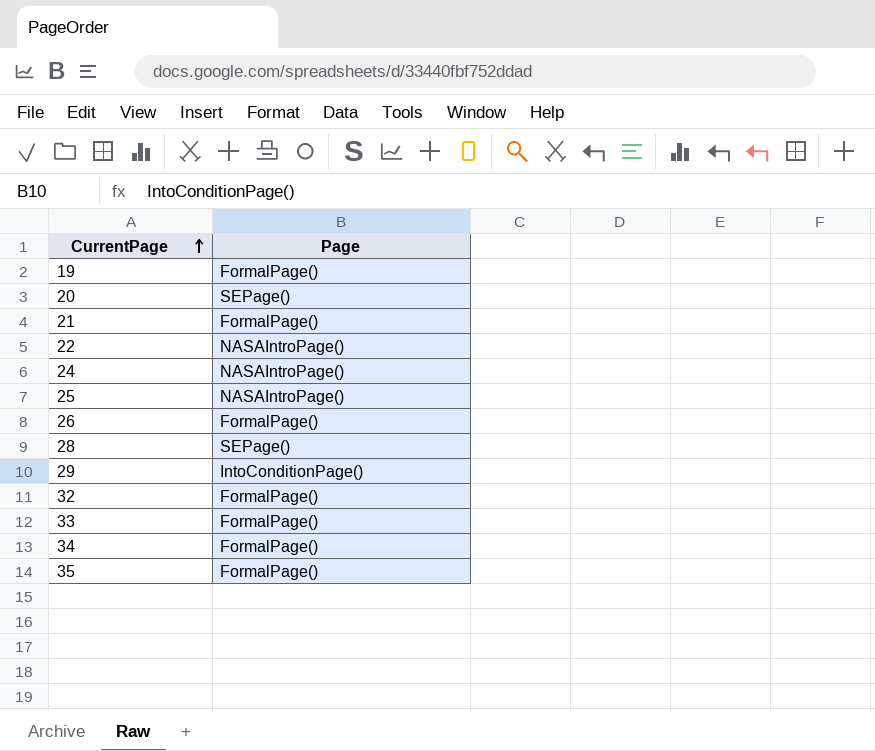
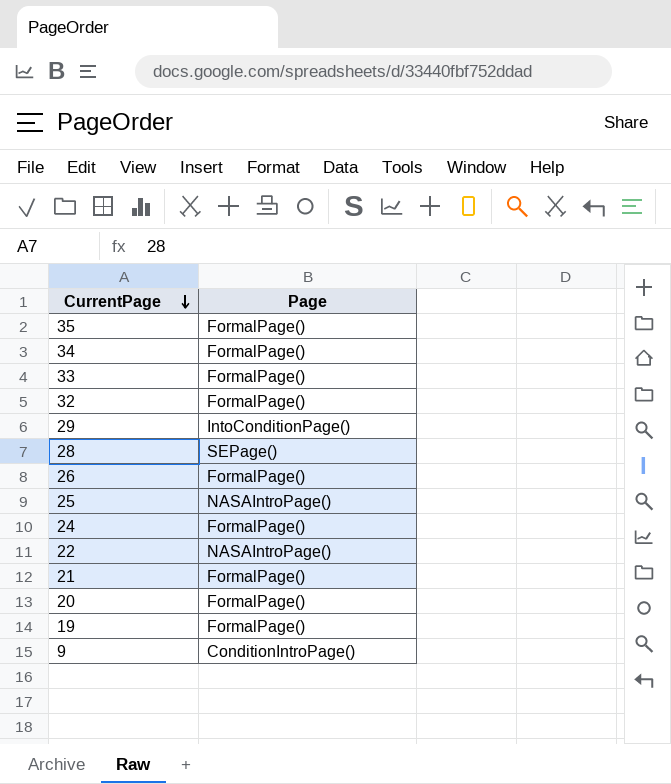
row order: CurrentPage ascending -> CurrentPage descending
24 | Page: NASAIntroPage() -> FormalPage()
20 | Page: SEPage() -> FormalPage()
row 9: none -> ConditionIntroPage()

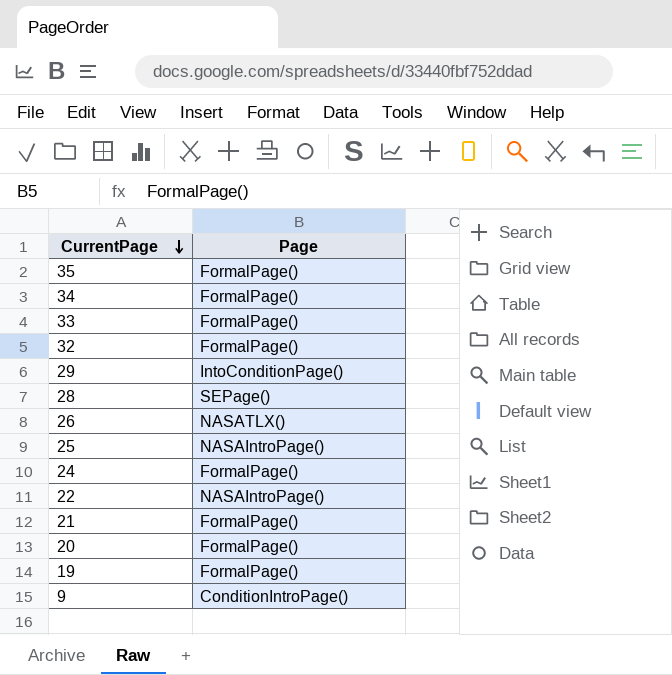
26 | Page: FormalPage() -> NASATLX()

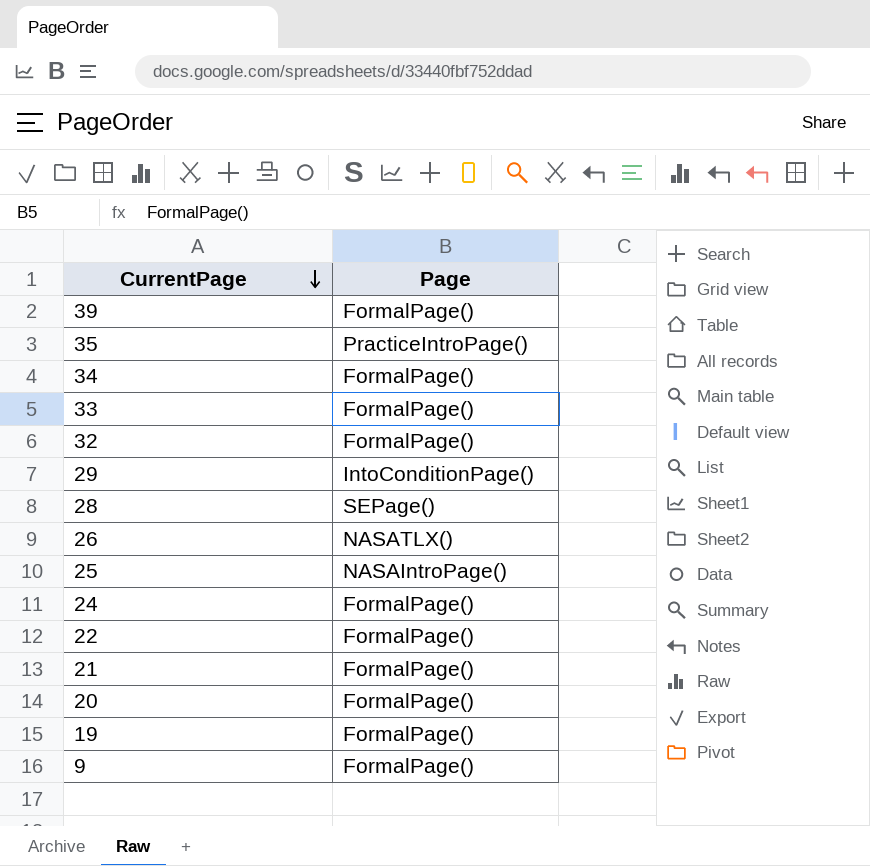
row 39: none -> FormalPage()
35 | Page: FormalPage() -> PracticeIntroPage()
22 | Page: NASAIntroPage() -> FormalPage()
9 | Page: ConditionIntroPage() -> FormalPage()

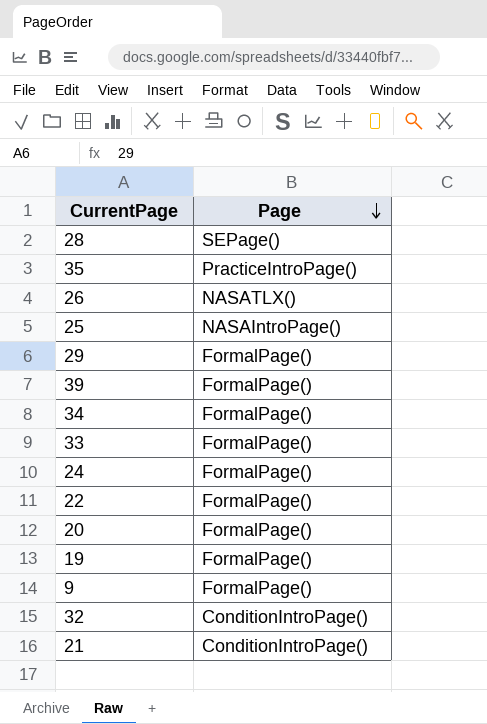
row order: CurrentPage descending -> Page descending
29 | Page: IntoConditionPage() -> FormalPage()
32 | Page: FormalPage() -> ConditionIntroPage()
21 | Page: FormalPage() -> ConditionIntroPage()

